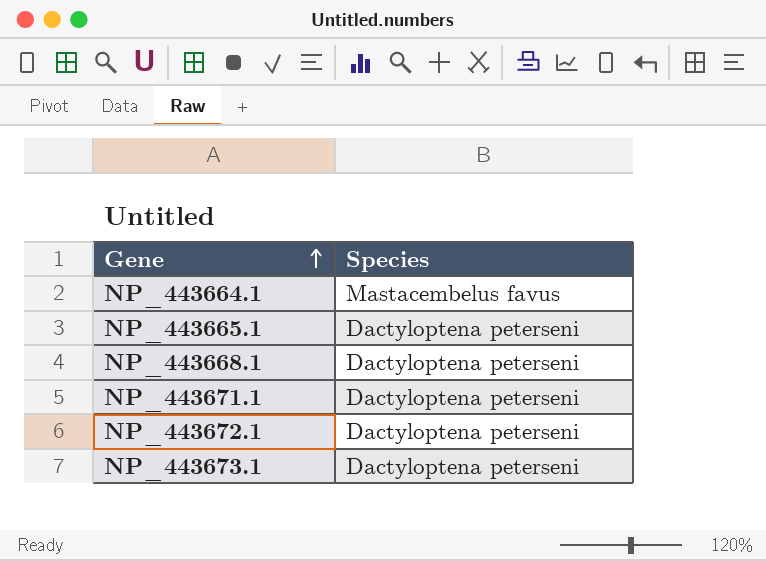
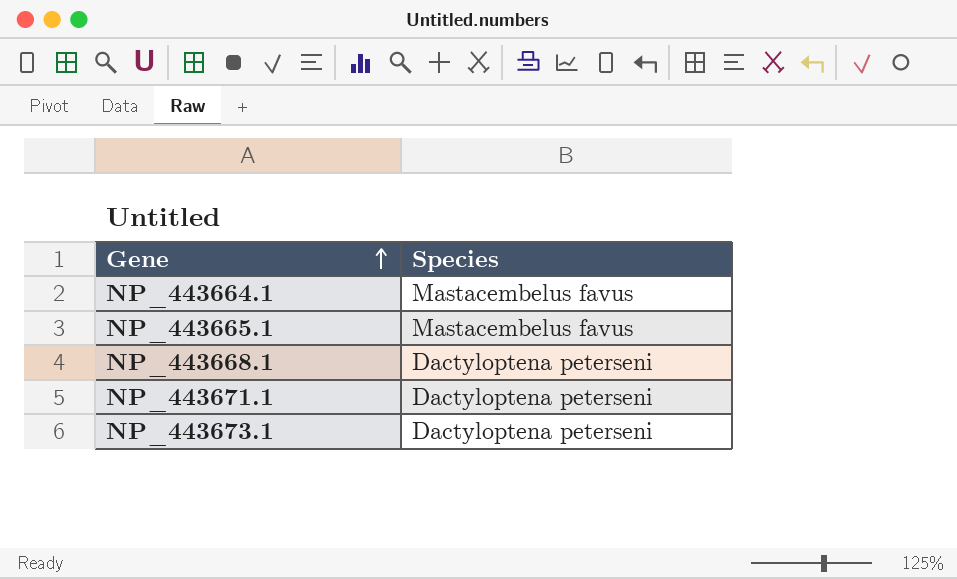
row NP_443672.1: Dactyloptena peterseni -> none
NP_443665.1 | Species: Dactyloptena peterseni -> Mastacembelus favus

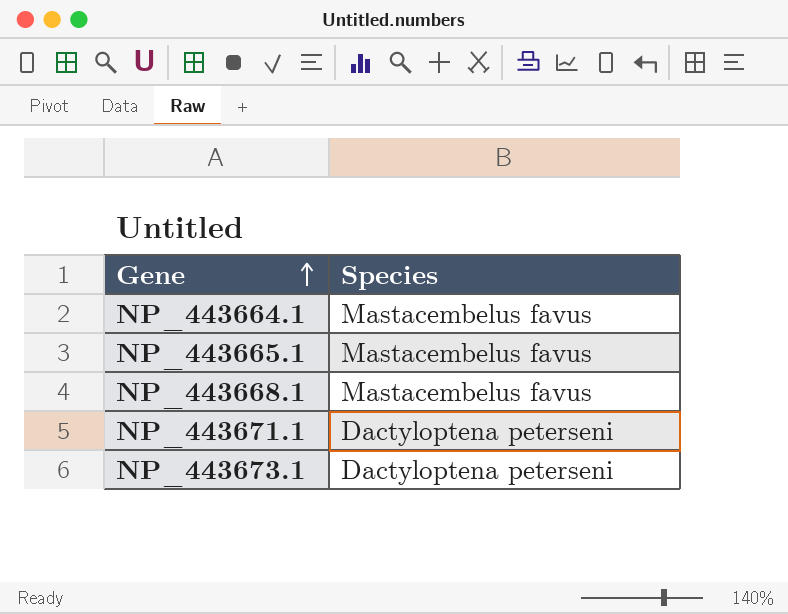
NP_443668.1 | Species: Dactyloptena peterseni -> Mastacembelus favus

